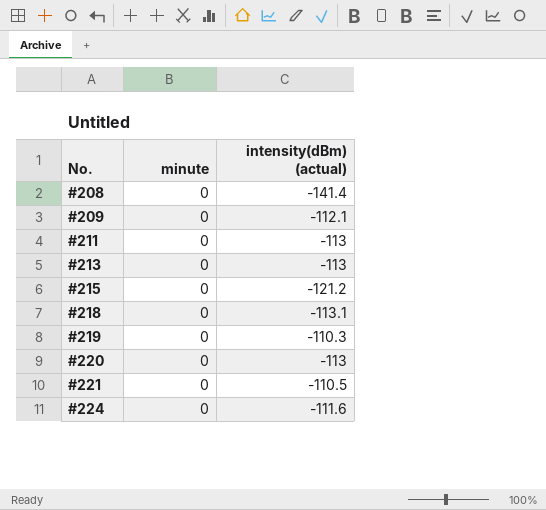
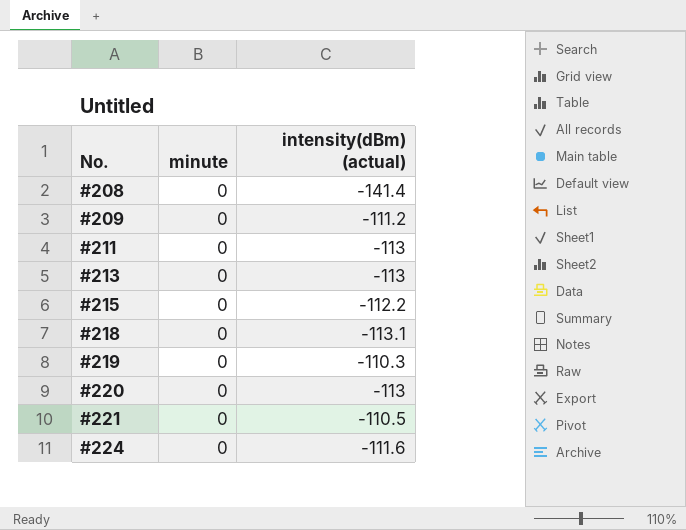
#209 | intensity(dBm) (actual): -112.1 -> -111.2
#215 | intensity(dBm) (actual): -121.2 -> -112.2

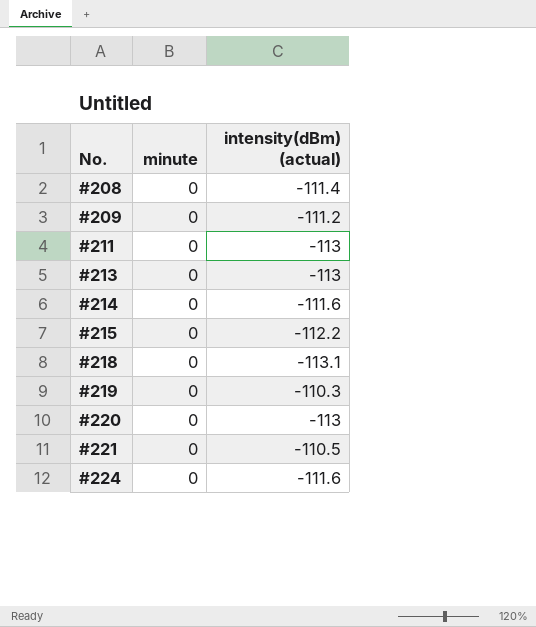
#208 | intensity(dBm) (actual): -141.4 -> -111.4
row #214: none -> 0 | -111.6

